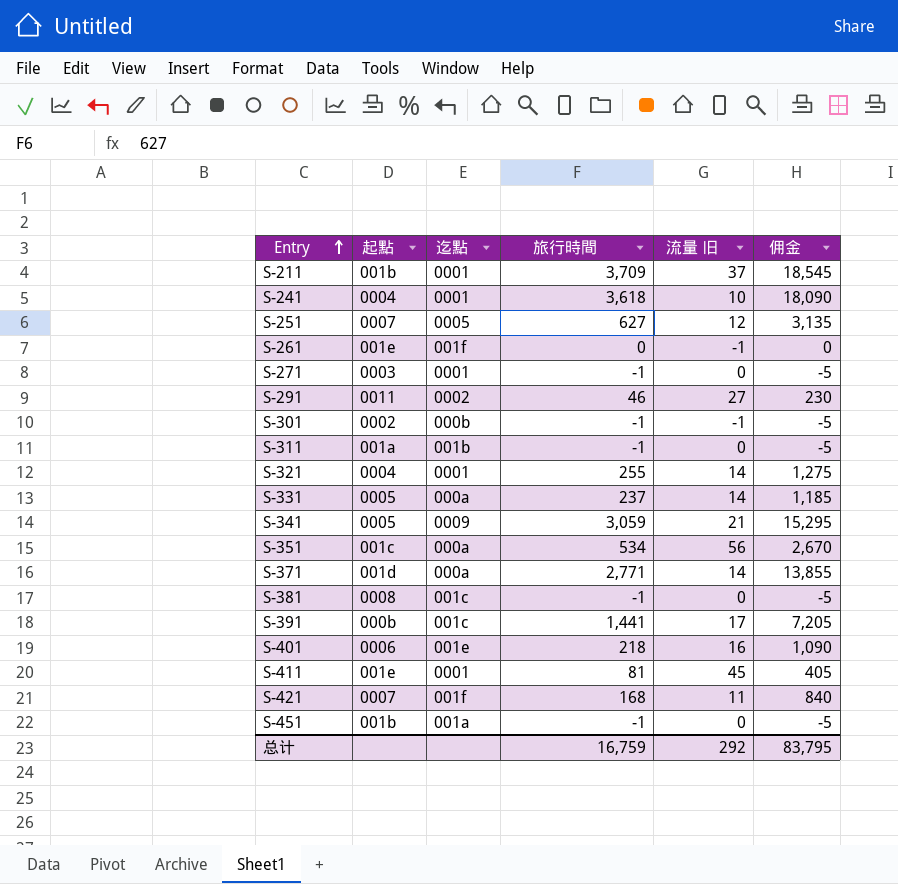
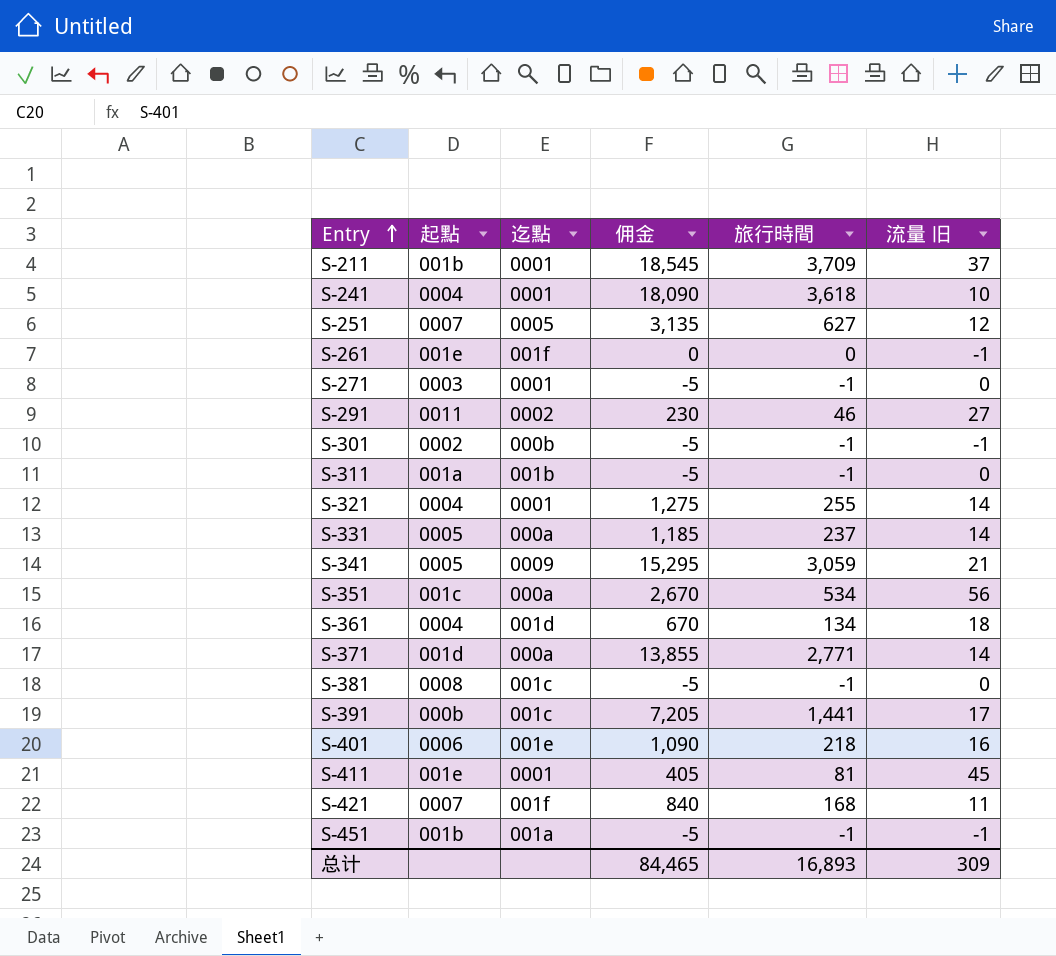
column 佣金 | position: 6 -> 4
row S-361: none -> 0004 | 001d | 670 | 134 | 18
S-451 | 流量 旧: 0 -> -1
总计 | 佣金: 83,795 -> 84,465
总计 | 旅行時間: 16,759 -> 16,893
总计 | 流量 旧: 292 -> 309

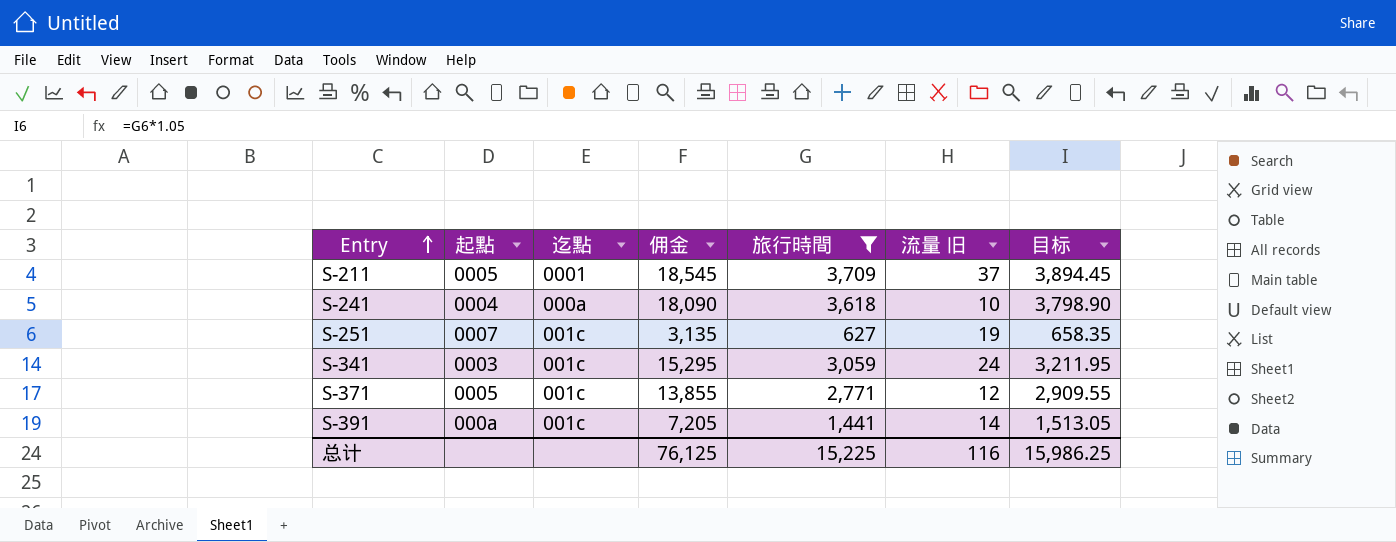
filter: none -> 旅行時間 >= 627
column 目标 | formula: none -> [旅行時間] * 1.05
S-211 | 起點: 001b -> 0005
S-241 | 迄點: 0001 -> 000a
S-251 | 迄點: 0005 -> 001c
S-251 | 流量 旧: 12 -> 19
S-341 | 起點: 0005 -> 0003
S-341 | 迄點: 0009 -> 001c
S-341 | 流量 旧: 21 -> 24
S-371 | 起點: 001d -> 0005
S-371 | 迄點: 000a -> 001c
S-371 | 流量 旧: 14 -> 12
S-391 | 起點: 000b -> 000a
S-391 | 流量 旧: 17 -> 14
总计 | 佣金: 84,465 -> 76,125
总计 | 旅行時間: 16,893 -> 15,225
总计 | 流量 旧: 309 -> 116

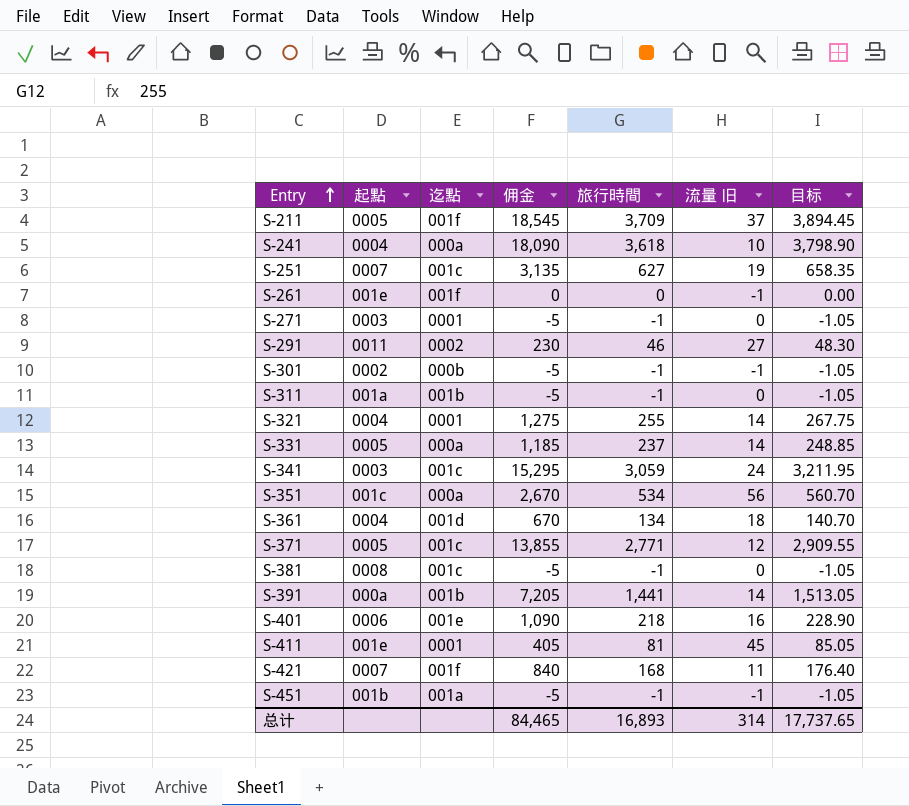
filter: 旅行時間 >= 627 -> none
S-211 | 迄點: 0001 -> 001f
S-391 | 迄點: 001c -> 001b
总计 | 佣金: 76,125 -> 84,465
总计 | 旅行時間: 15,225 -> 16,893
总计 | 流量 旧: 116 -> 314
总计 | 目标: 15,986.25 -> 17,737.65

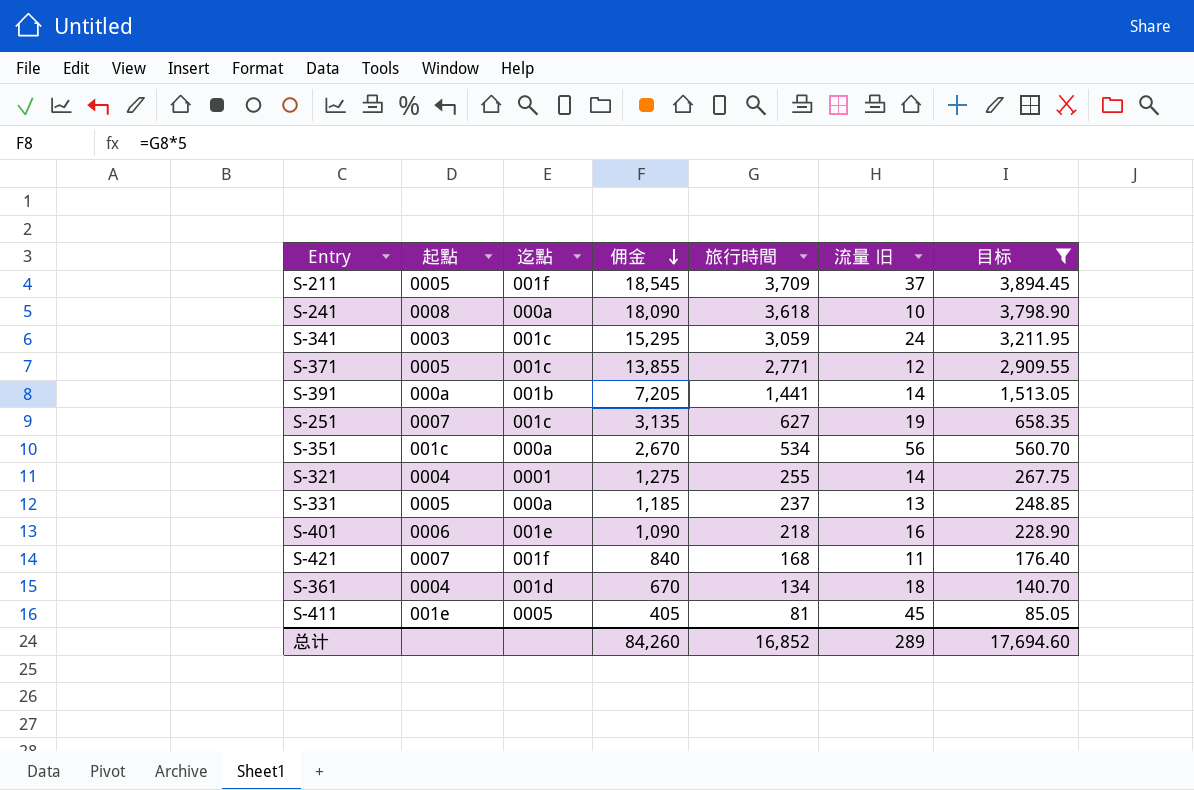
filter: none -> 目标 >= 85.05
row order: Entry ascending -> 佣金 descending
S-241 | 起點: 0004 -> 0008
S-331 | 流量 旧: 14 -> 13
S-411 | 迄點: 0001 -> 0005
总计 | 佣金: 84,465 -> 84,260
总计 | 旅行時間: 16,893 -> 16,852
总计 | 流量 旧: 314 -> 289
总计 | 目标: 17,737.65 -> 17,694.60

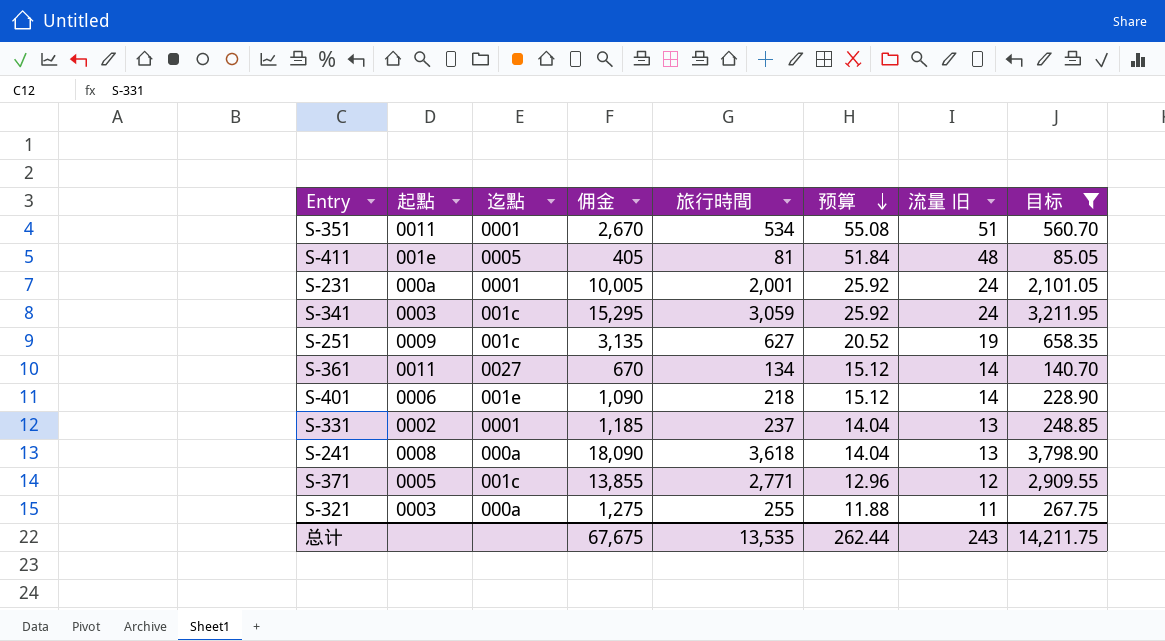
row order: 佣金 descending -> 预算 descending
column 预算 | formula: none -> [流量 旧] * 1.08
row S-211: 0005 | 001f | 18,545 | 3,709 | 37 | 3,894.45 -> none
row S-391: 000a | 001b | 7,205 | 1,441 | 14 | 1,513.05 -> none
row S-421: 0007 | 001f | 840 | 168 | 11 | 176.40 -> none
S-351 | 起點: 001c -> 0011
S-351 | 迄點: 000a -> 0001
S-351 | 流量 旧: 56 -> 51
S-411 | 流量 旧: 45 -> 48
row S-231: none -> 000a | 0001 | 10,005 | 2,001 | 25.92 | 24 | 2,101.05
S-251 | 起點: 0007 -> 0009
S-361 | 起點: 0004 -> 0011
S-361 | 迄點: 001d -> 0027
S-361 | 流量 旧: 18 -> 14
S-401 | 流量 旧: 16 -> 14
S-331 | 起點: 0005 -> 0002
S-331 | 迄點: 000a -> 0001
S-241 | 流量 旧: 10 -> 13
S-321 | 起點: 0004 -> 0003
S-321 | 迄點: 0001 -> 000a
S-321 | 流量 旧: 14 -> 11
总计 | 佣金: 84,260 -> 67,675
总计 | 旅行時間: 16,852 -> 13,535
总计 | 流量 旧: 289 -> 243
总计 | 目标: 17,694.60 -> 14,211.75

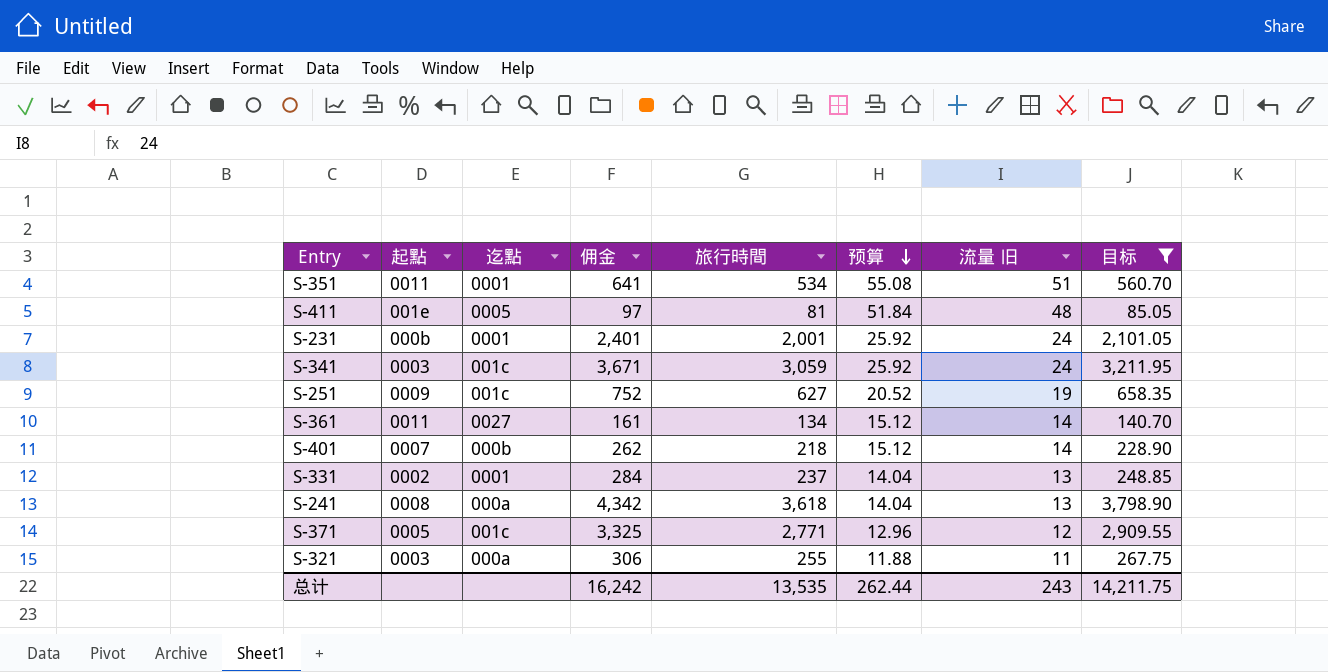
column 佣金 | formula: [旅行時間] * 5 -> [旅行時間] * 1.2
S-231 | 起點: 000a -> 000b
S-401 | 起點: 0006 -> 0007
S-401 | 迄點: 001e -> 000b
总计 | 佣金: 67,675 -> 16,242

